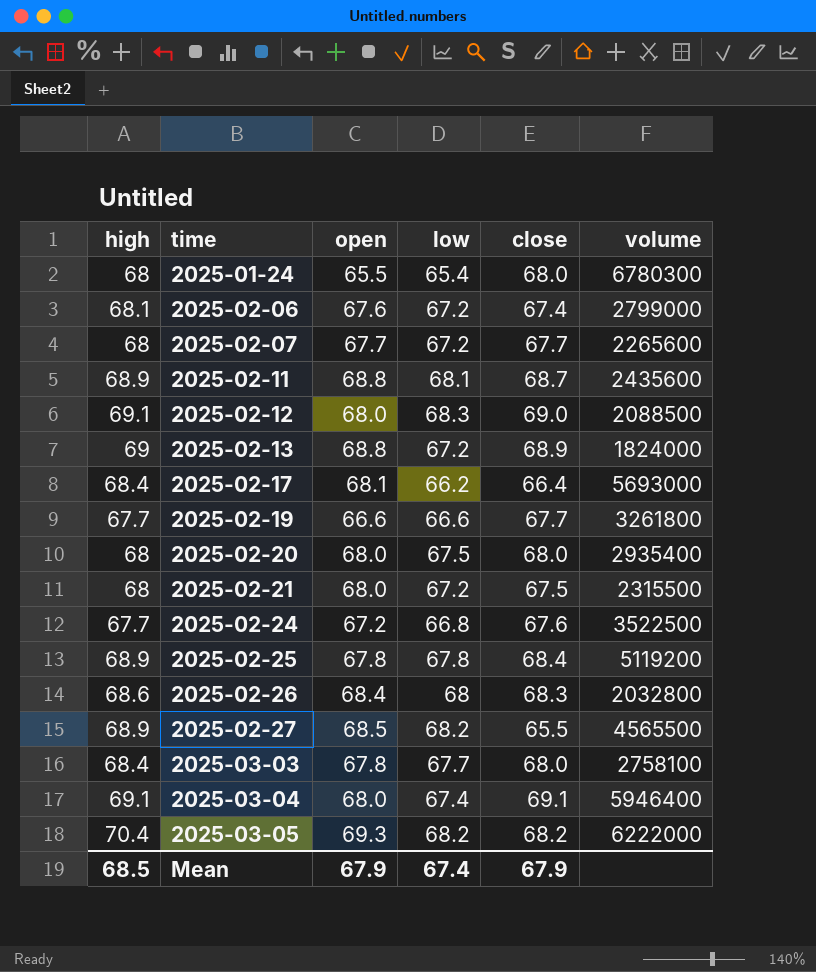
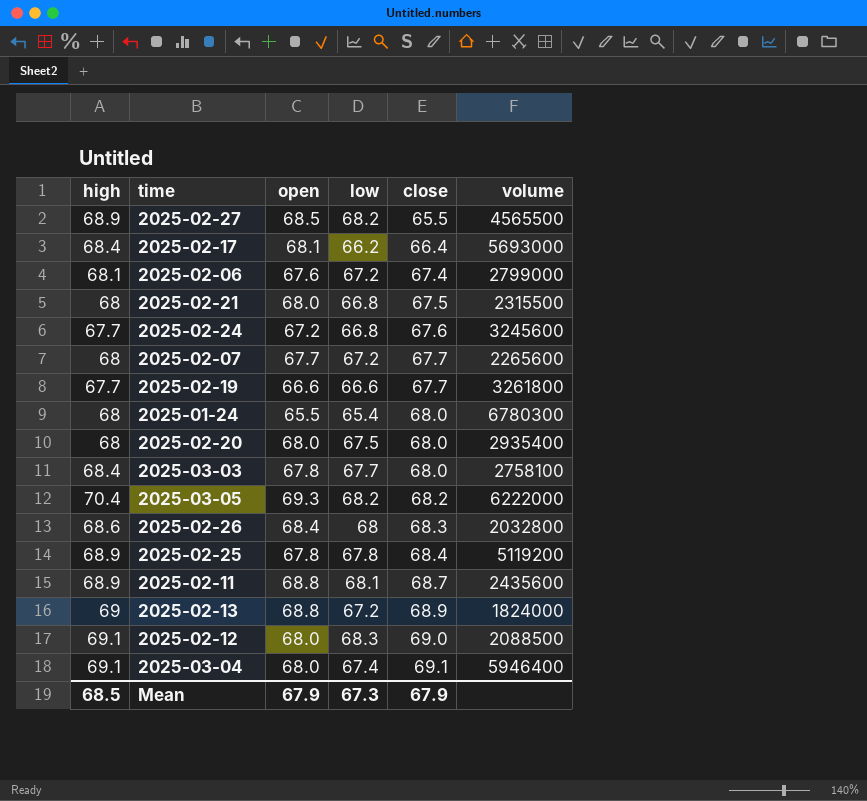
row order: time ascending -> close ascending
2025-02-21 | low: 67.2 -> 66.8
2025-02-24 | volume: 3522500 -> 3245600
Mean | low: 67.4 -> 67.3

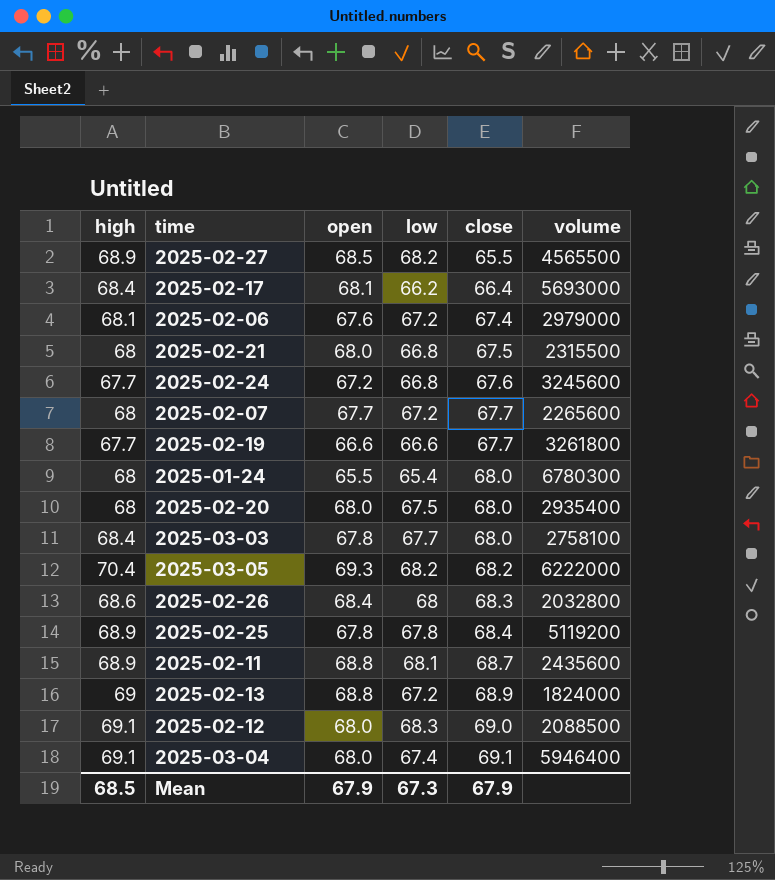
2025-02-06 | volume: 2799000 -> 2979000

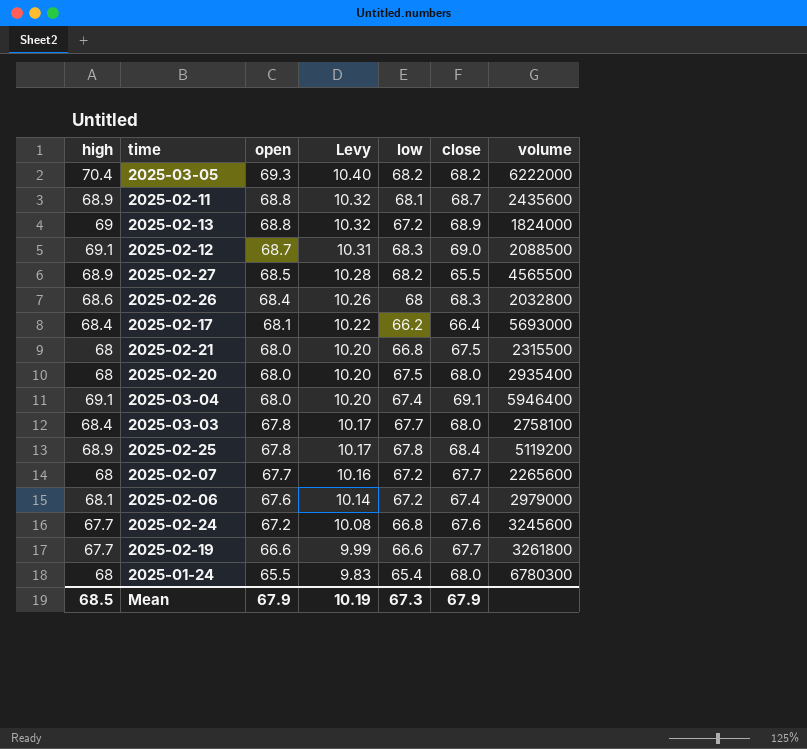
row order: close ascending -> open descending
column Levy | formula: none -> [open] * 0.15
2025-02-12 | open: 68.0 -> 68.7

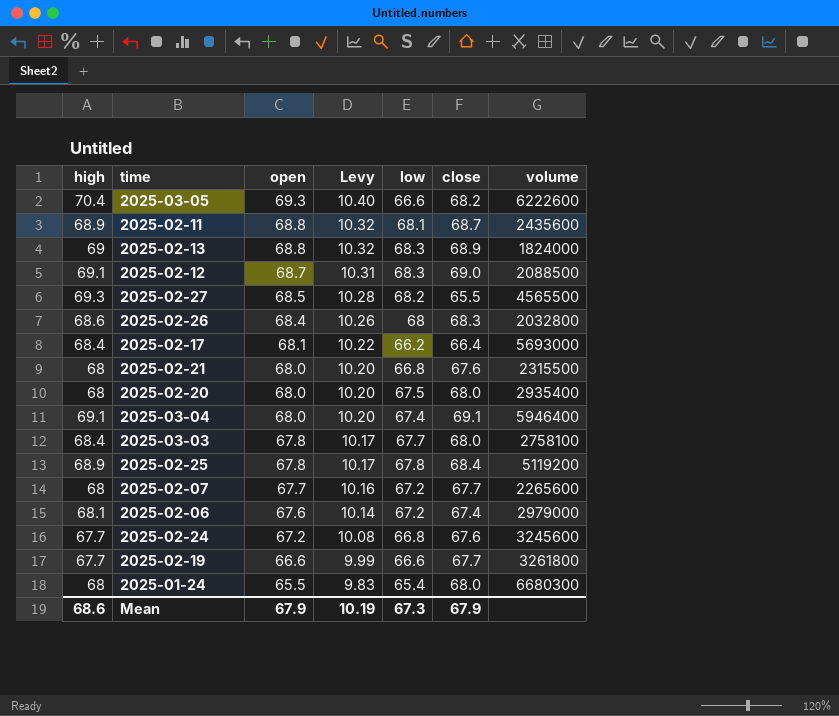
2025-03-05 | low: 68.2 -> 66.6
2025-03-05 | volume: 6222000 -> 6222600
2025-02-13 | low: 67.2 -> 68.3
2025-02-27 | high: 68.9 -> 69.3
2025-02-21 | close: 67.5 -> 67.6
2025-01-24 | volume: 6780300 -> 6680300
Mean | high: 68.5 -> 68.6

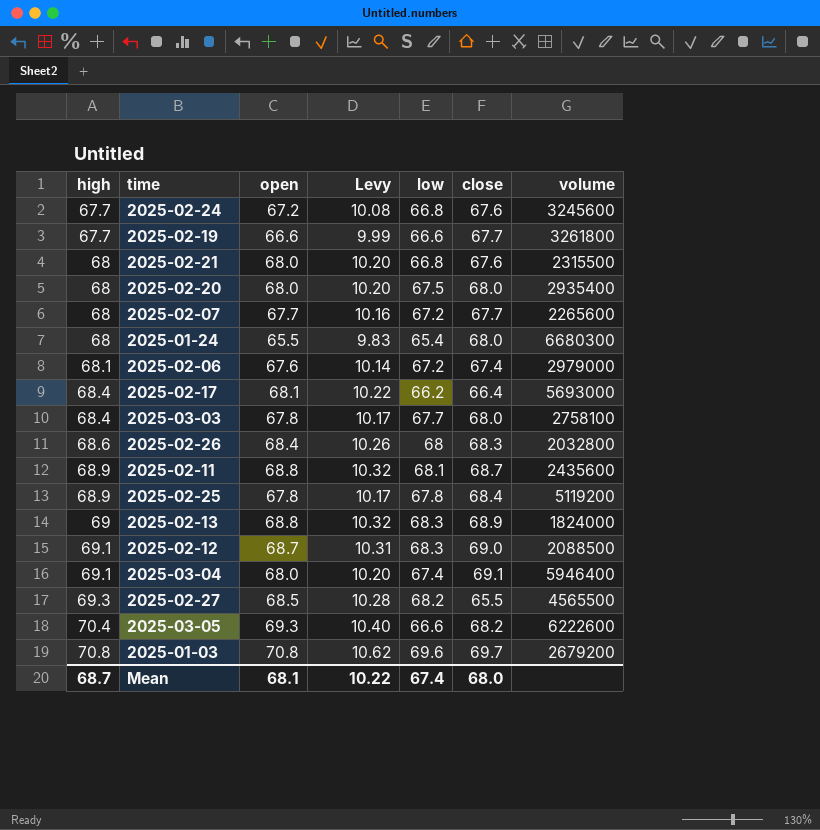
row order: open descending -> high ascending
row 2025-01-03: none -> 70.8 | 70.8 | 10.62 | 69.6 | 69.7 | 2679200
Mean | high: 68.6 -> 68.7
Mean | open: 67.9 -> 68.1
Mean | Levy: 10.19 -> 10.22
Mean | low: 67.3 -> 67.4
Mean | close: 67.9 -> 68.0

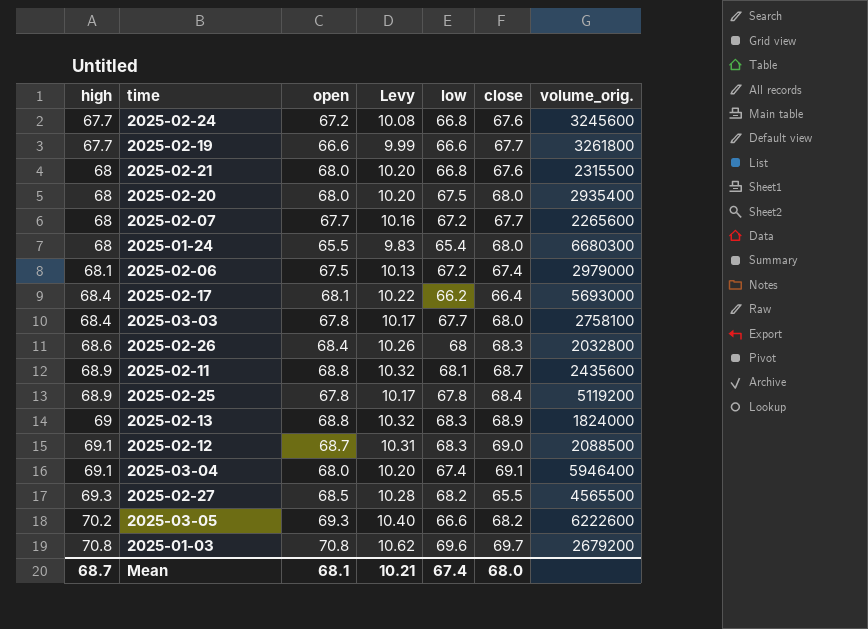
column name: volume -> volume_orig.
2025-02-06 | open: 67.6 -> 67.5
2025-02-06 | Levy: 10.14 -> 10.13
2025-03-05 | high: 70.4 -> 70.2
Mean | Levy: 10.22 -> 10.21

